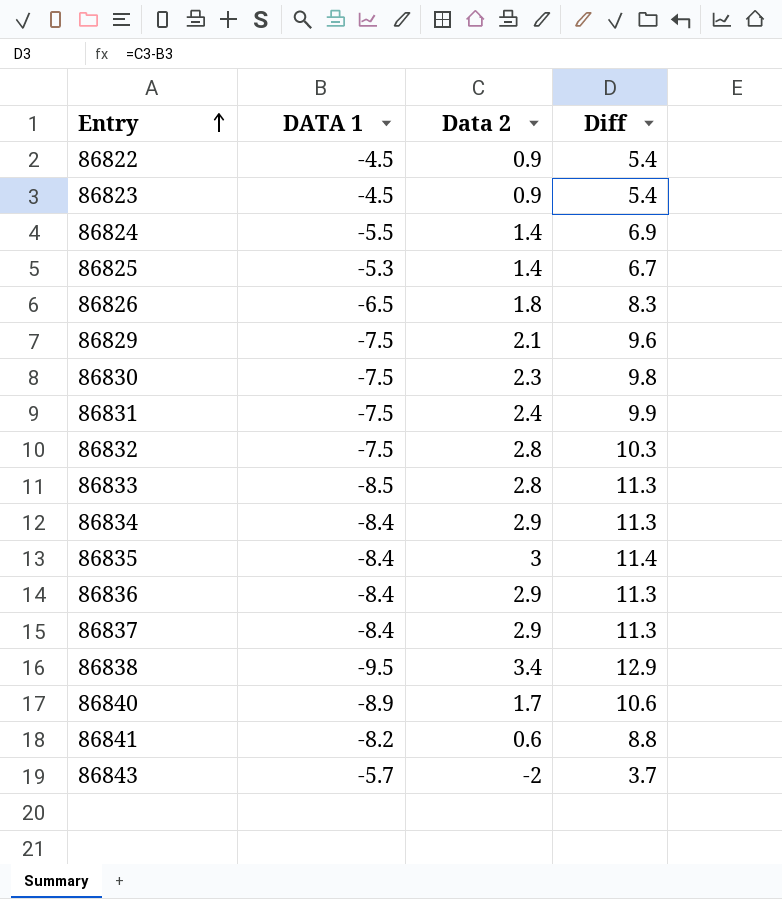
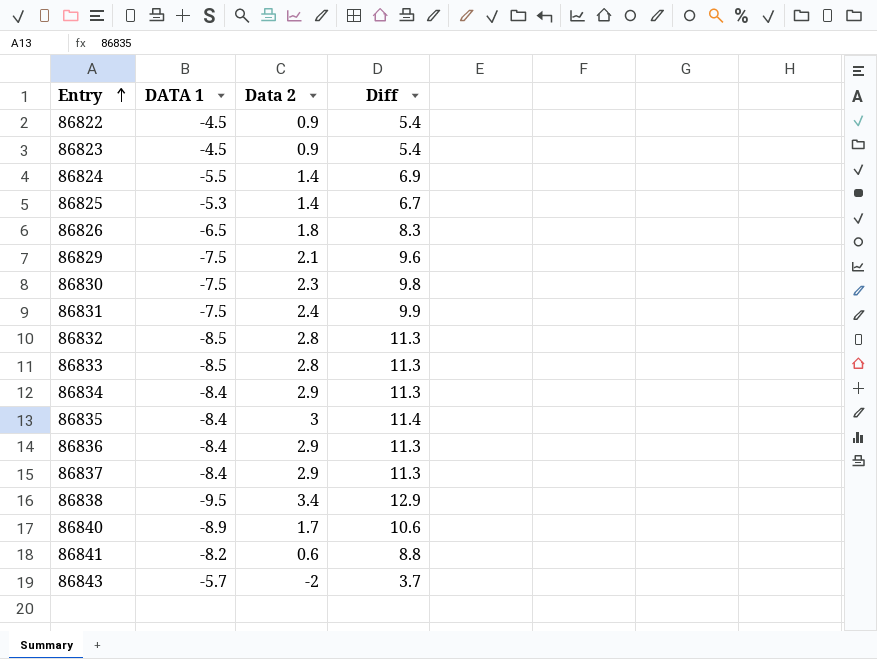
86832 | DATA 1: -7.5 -> -8.5
86832 | Diff: 10.3 -> 11.3

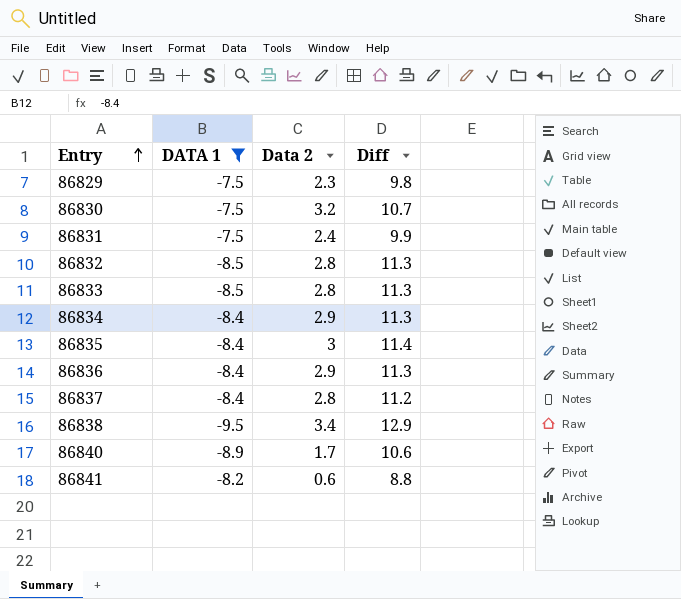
filter: none -> DATA 1 <= -7.5
86829 | Data 2: 2.1 -> 2.3
86829 | Diff: 9.6 -> 9.8
86830 | Data 2: 2.3 -> 3.2
86830 | Diff: 9.8 -> 10.7
86837 | Data 2: 2.9 -> 2.8
86837 | Diff: 11.3 -> 11.2

